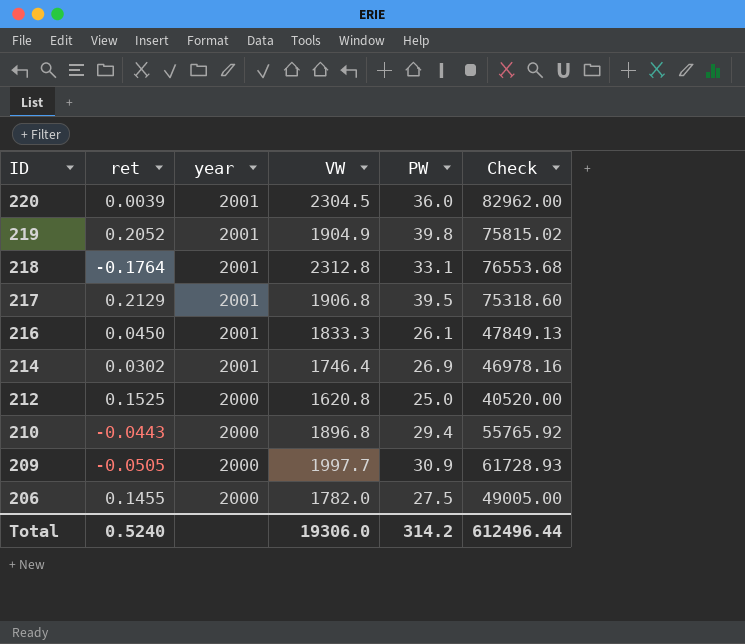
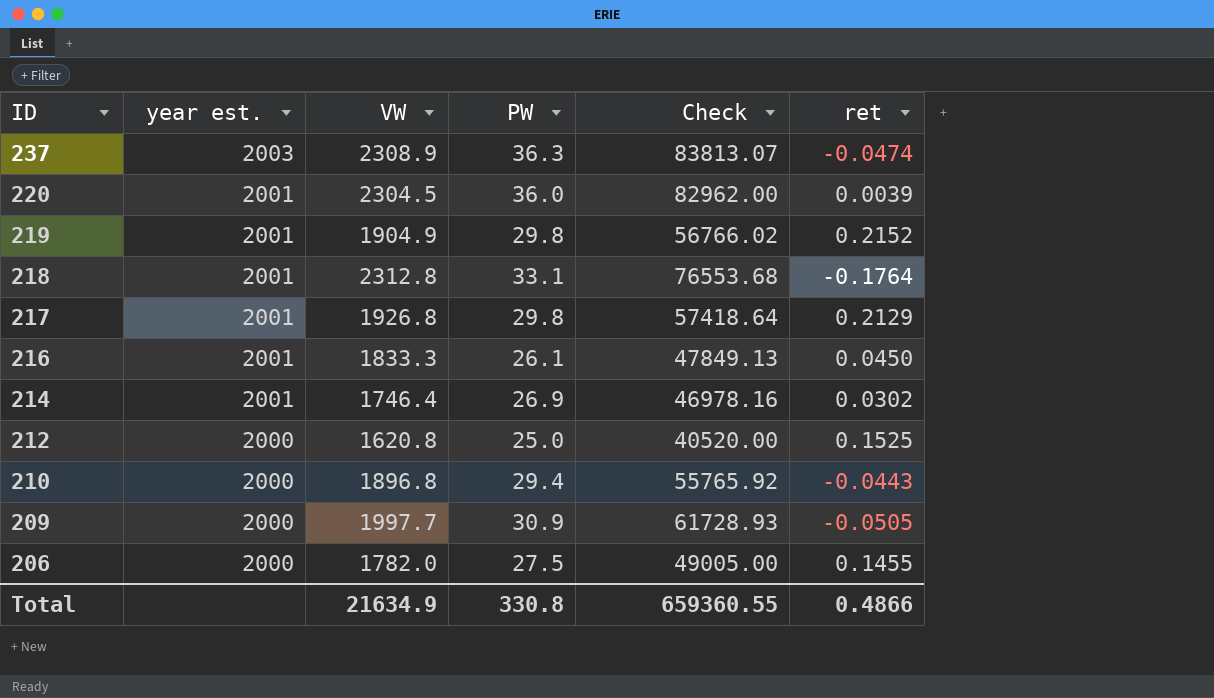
column name: year -> year est.
column ret | position: 2 -> 6
row 237: none -> 2003 | 2308.9 | 36.3 | 83813.07 | -0.0474
219 | PW: 39.8 -> 29.8
219 | Check: 75815.02 -> 56766.02
219 | ret: 0.2052 -> 0.2152
217 | VW: 1906.8 -> 1926.8
217 | PW: 39.5 -> 29.8
217 | Check: 75318.60 -> 57418.64
Total | VW: 19306.0 -> 21634.9
Total | PW: 314.2 -> 330.8
Total | Check: 612496.44 -> 659360.55
Total | ret: 0.5240 -> 0.4866

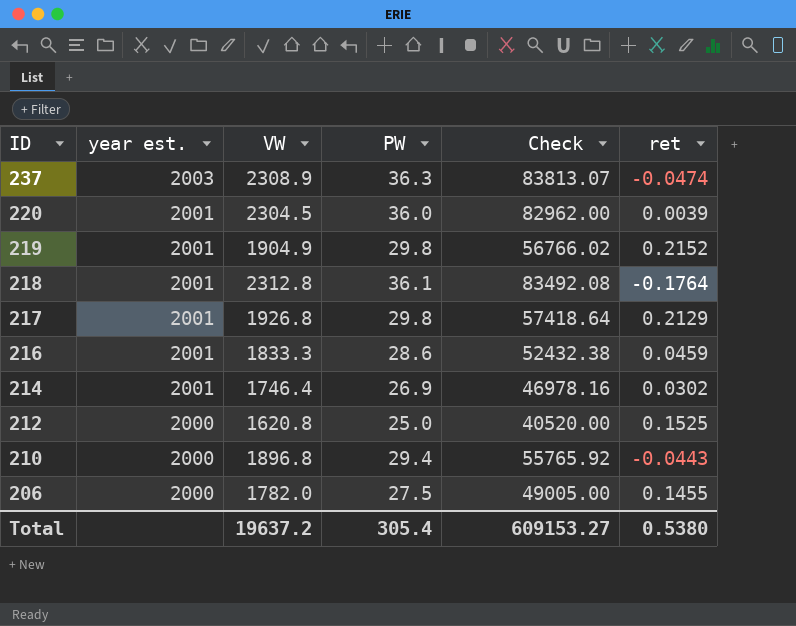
row 209: 2000 | 1997.7 | 30.9 | 61728.93 | -0.0505 -> none
218 | PW: 33.1 -> 36.1
218 | Check: 76553.68 -> 83492.08
216 | PW: 26.1 -> 28.6
216 | Check: 47849.13 -> 52432.38
216 | ret: 0.0450 -> 0.0459
Total | VW: 21634.9 -> 19637.2
Total | PW: 330.8 -> 305.4
Total | Check: 659360.55 -> 609153.27
Total | ret: 0.4866 -> 0.5380

